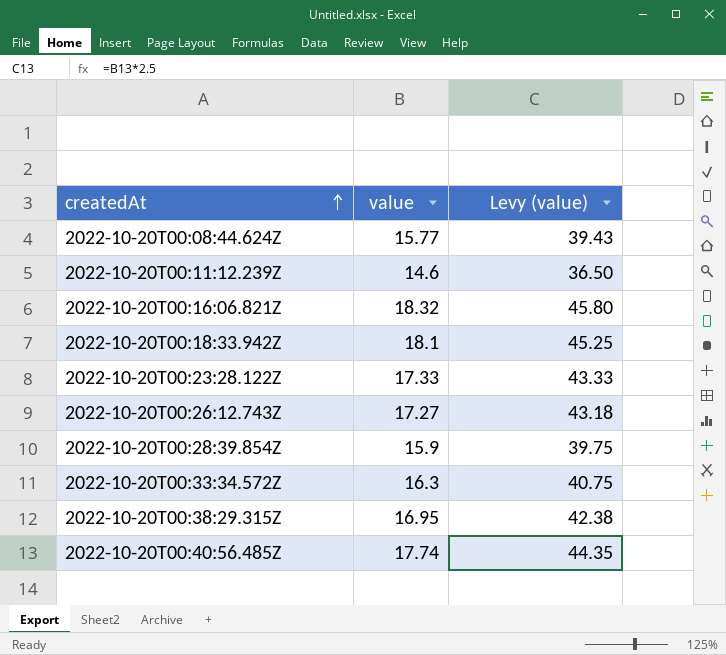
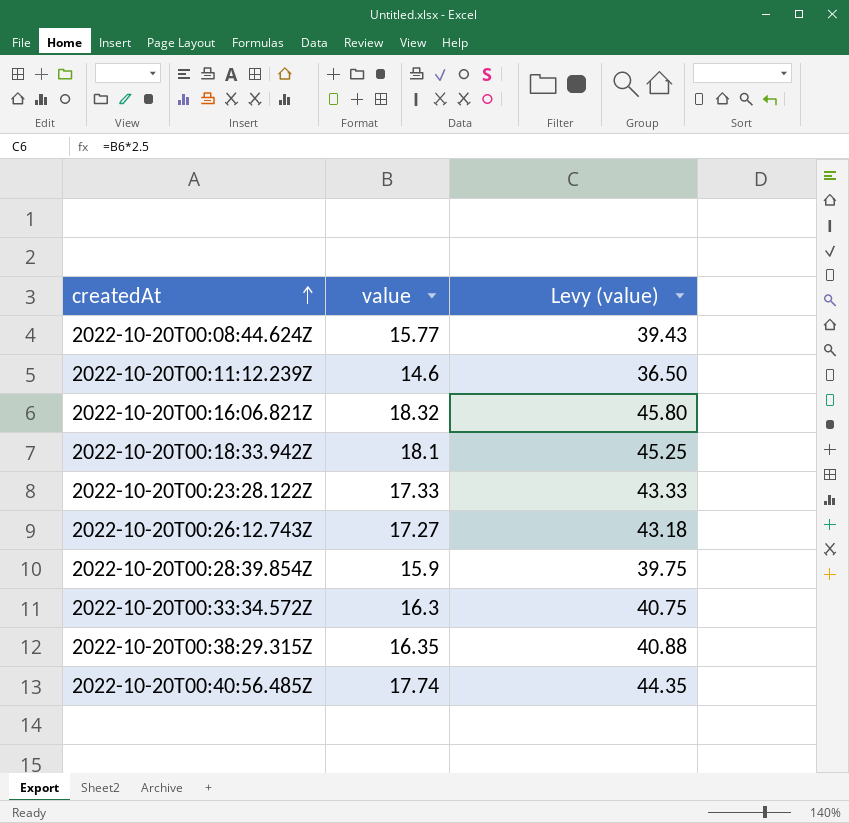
2022-10-20T00:38:29.315Z | value: 16.95 -> 16.35
2022-10-20T00:38:29.315Z | Levy (value): 42.38 -> 40.88

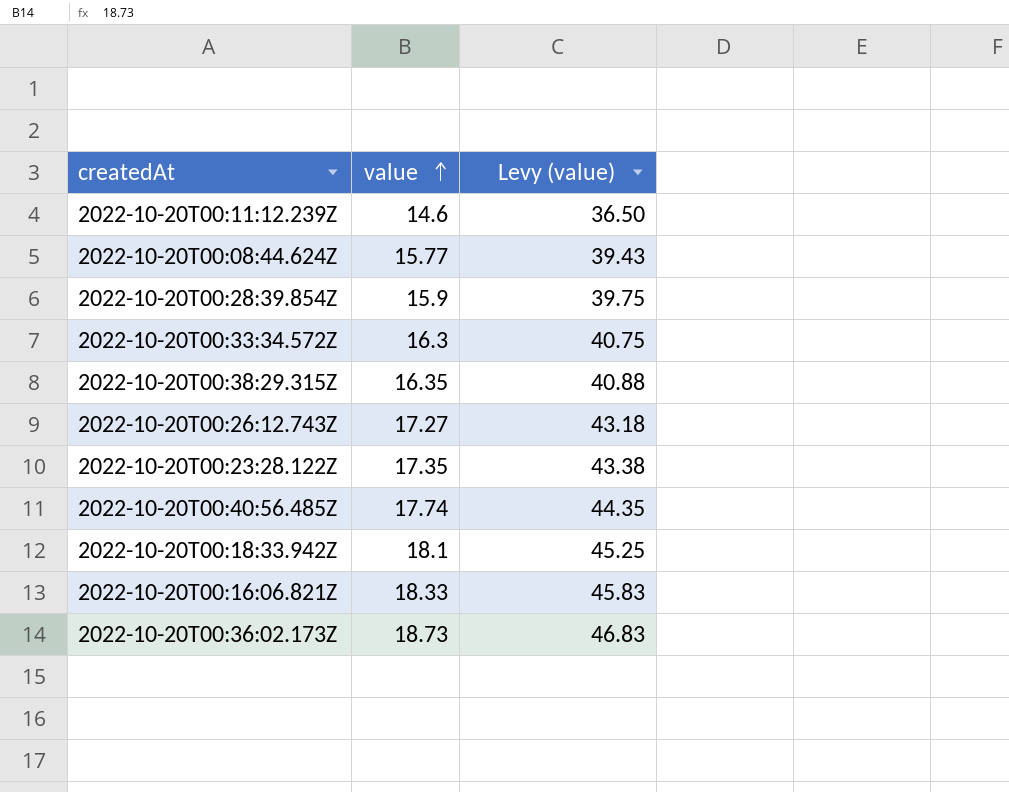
row order: createdAt ascending -> value ascending
2022-10-20T00:23:28.122Z | value: 17.33 -> 17.35
2022-10-20T00:23:28.122Z | Levy (value): 43.33 -> 43.38
2022-10-20T00:16:06.821Z | value: 18.32 -> 18.33
2022-10-20T00:16:06.821Z | Levy (value): 45.80 -> 45.83
row 2022-10-20T00:36:02.173Z: none -> 18.73 | 46.83

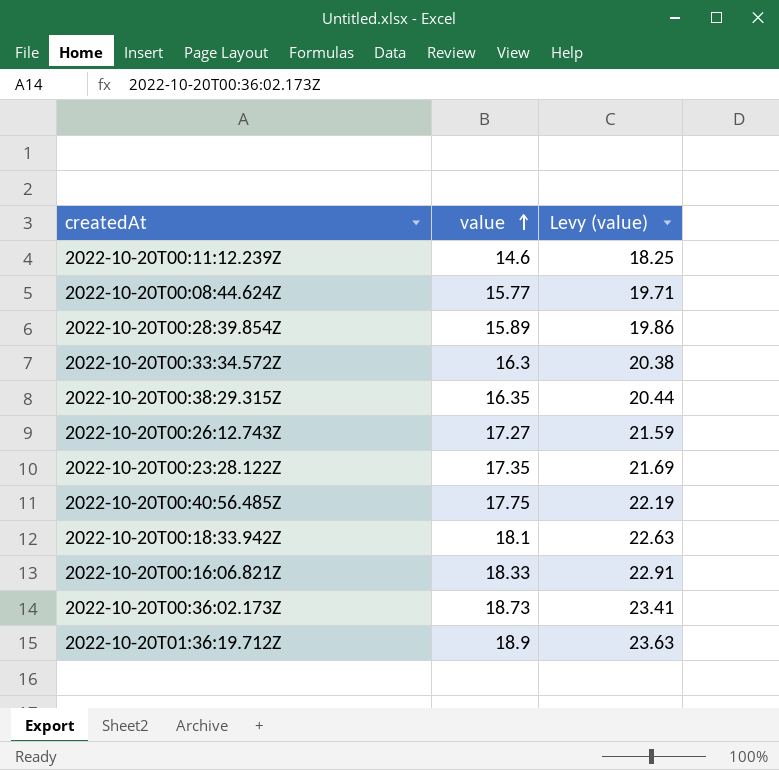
column Levy (value) | formula: [value] * 2.5 -> [value] * 1.25
2022-10-20T00:28:39.854Z | value: 15.9 -> 15.89
2022-10-20T00:40:56.485Z | value: 17.74 -> 17.75
row 2022-10-20T01:36:19.712Z: none -> 18.9 | 23.63

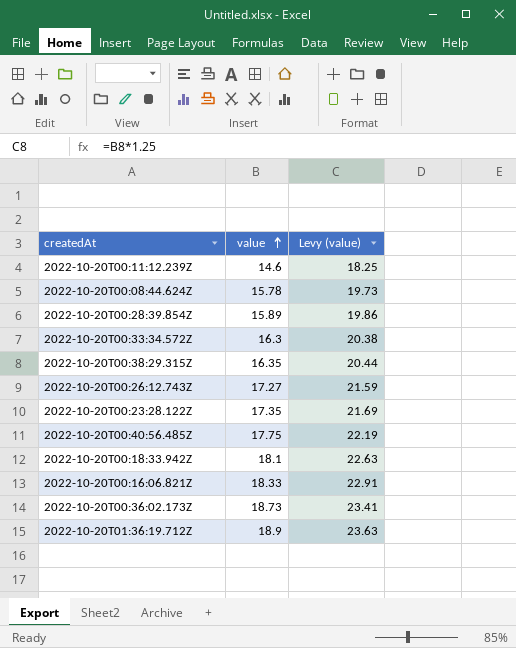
2022-10-20T00:08:44.624Z | value: 15.77 -> 15.78
2022-10-20T00:08:44.624Z | Levy (value): 19.71 -> 19.73

